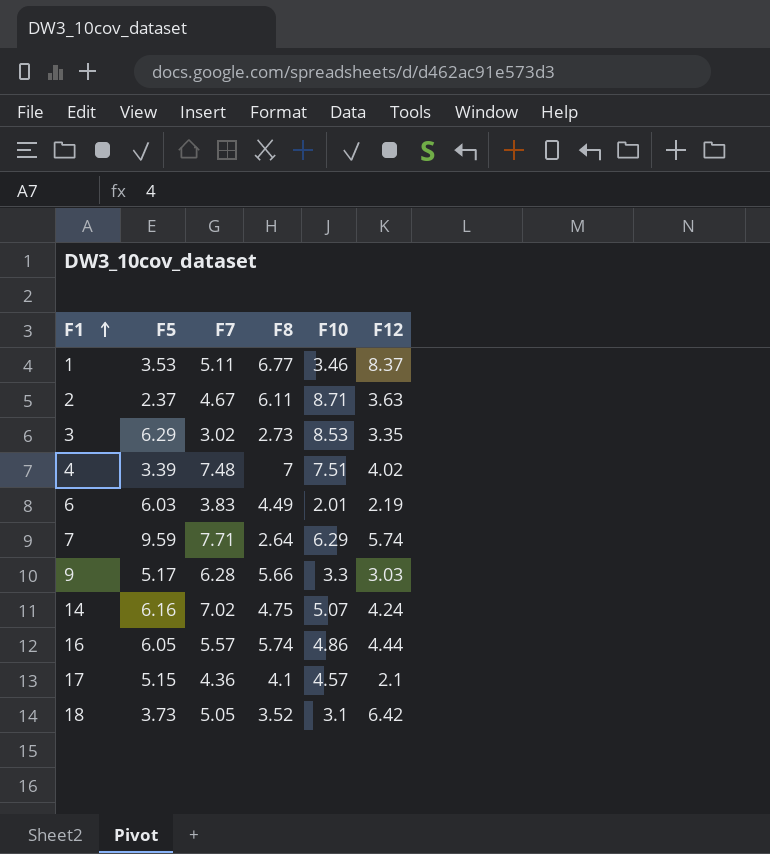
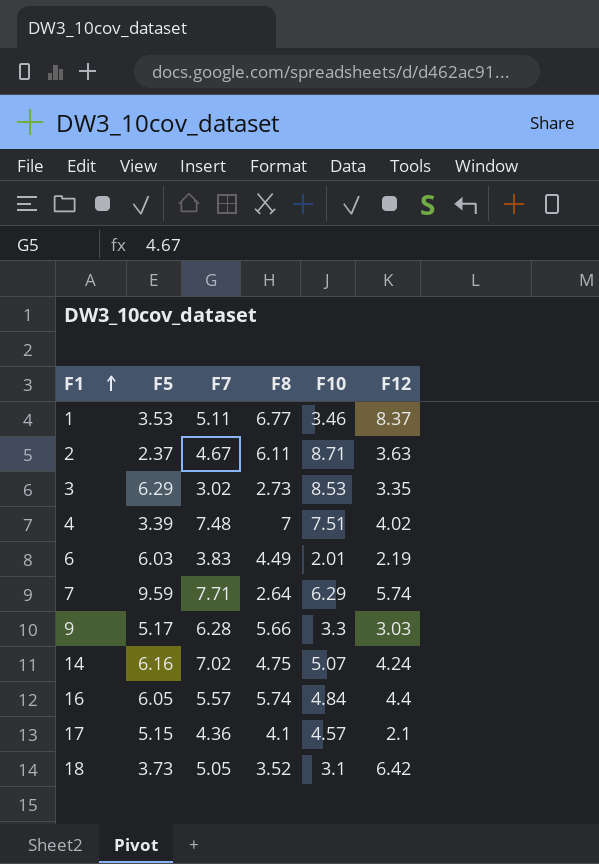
16 | F10: 4.86 -> 4.84
16 | F12: 4.44 -> 4.4

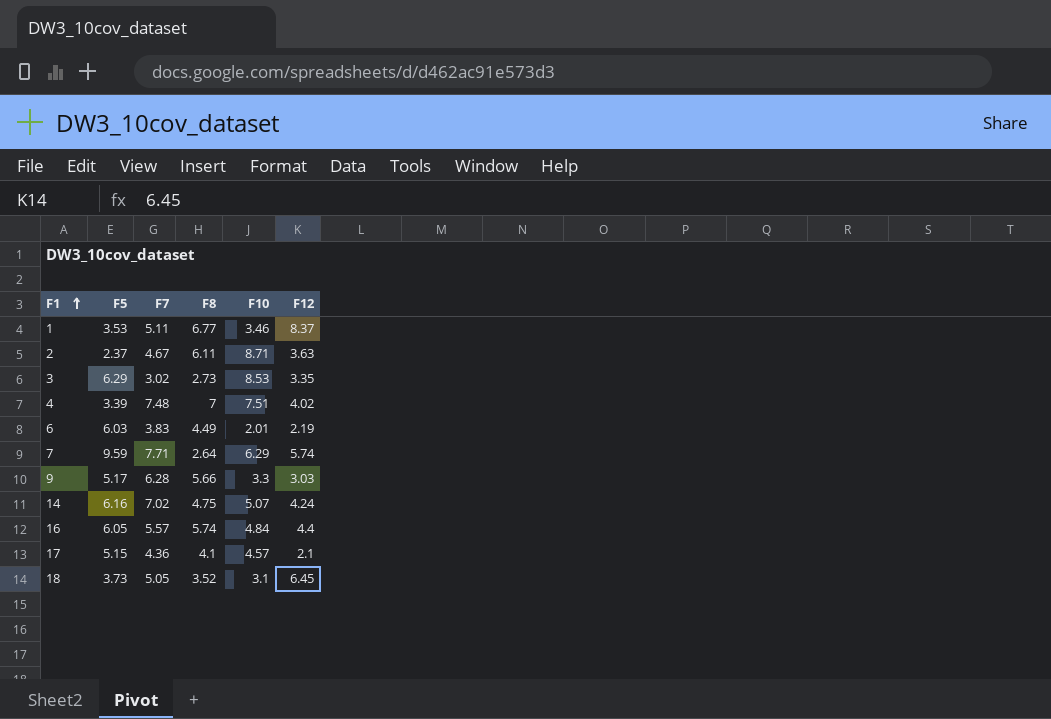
18 | F12: 6.42 -> 6.45

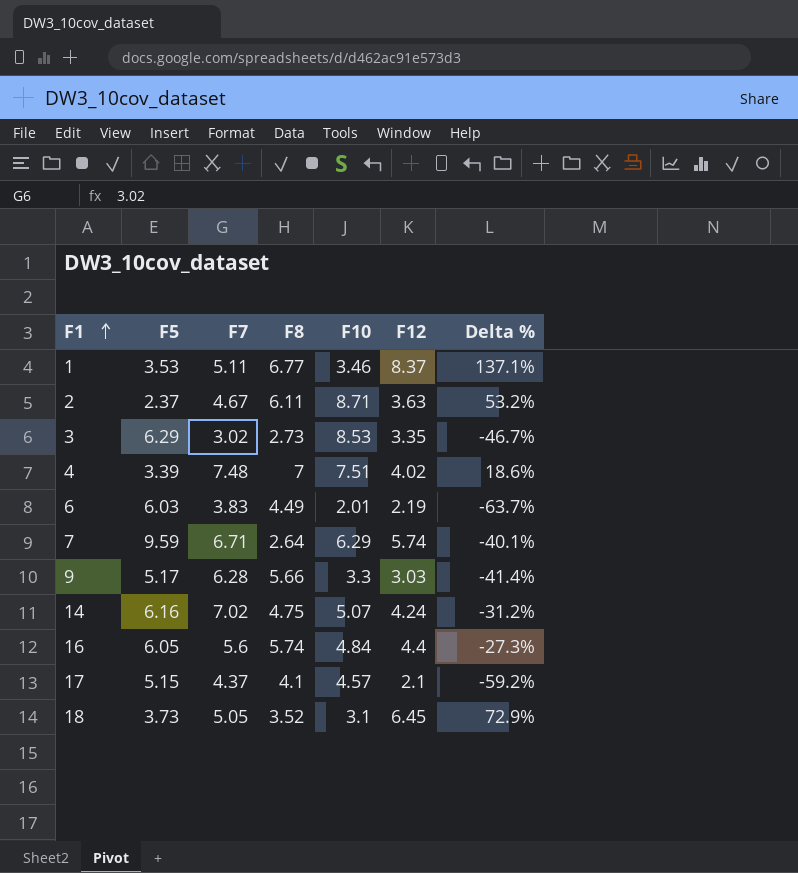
column Delta % | formula: none -> ([F12] - [F5]) / [F5]
7 | F7: 7.71 -> 6.71
16 | F7: 5.57 -> 5.6
17 | F7: 4.36 -> 4.37

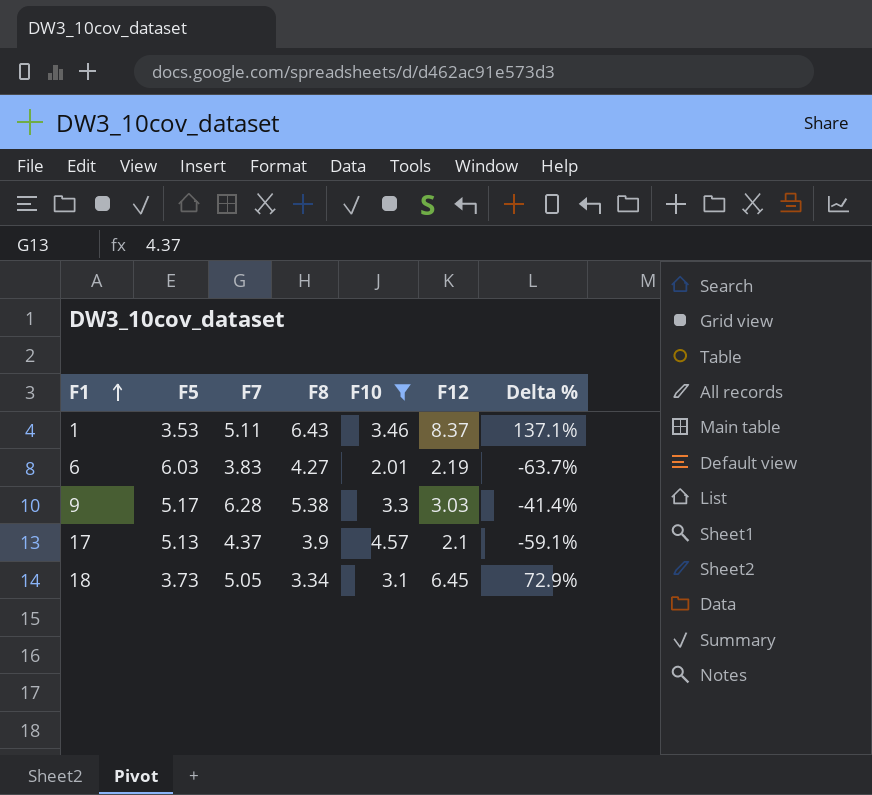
filter: none -> F10 <= 4.57
1 | F8: 6.77 -> 6.43
6 | F8: 4.49 -> 4.27
9 | F8: 5.66 -> 5.38
17 | F5: 5.15 -> 5.13
17 | F8: 4.1 -> 3.9
17 | Delta %: -59.2% -> -59.1%
18 | F8: 3.52 -> 3.34

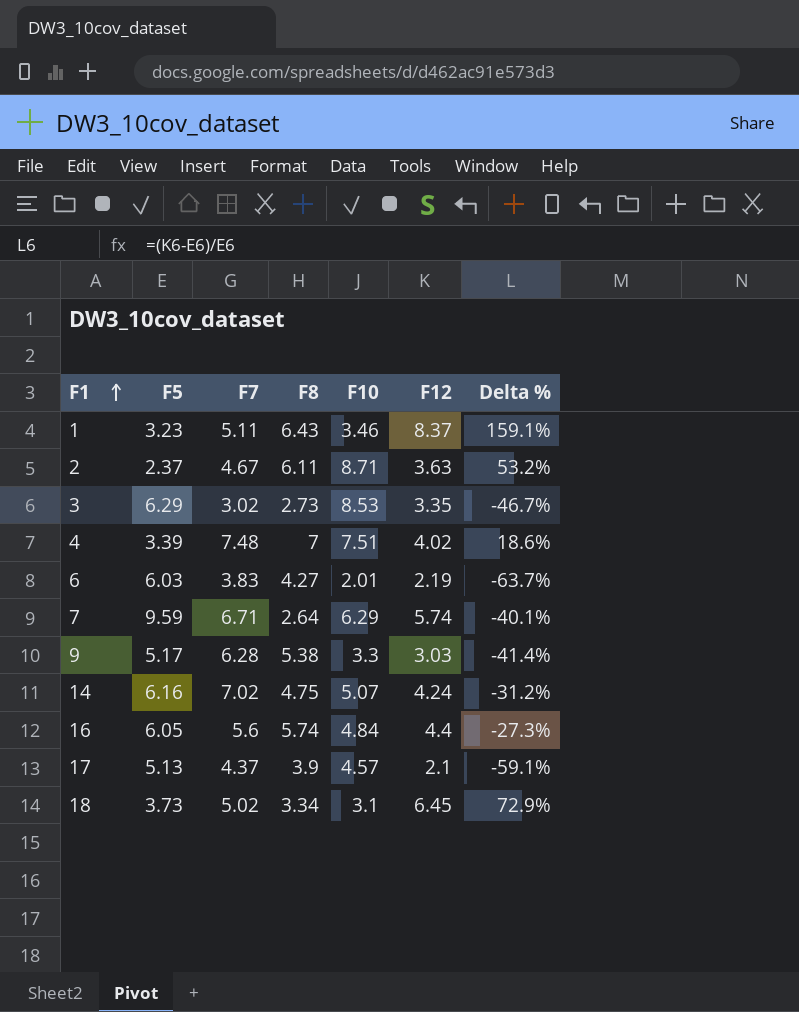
filter: F10 <= 4.57 -> none
1 | F5: 3.53 -> 3.23
1 | Delta %: 137.1% -> 159.1%
18 | F7: 5.05 -> 5.02

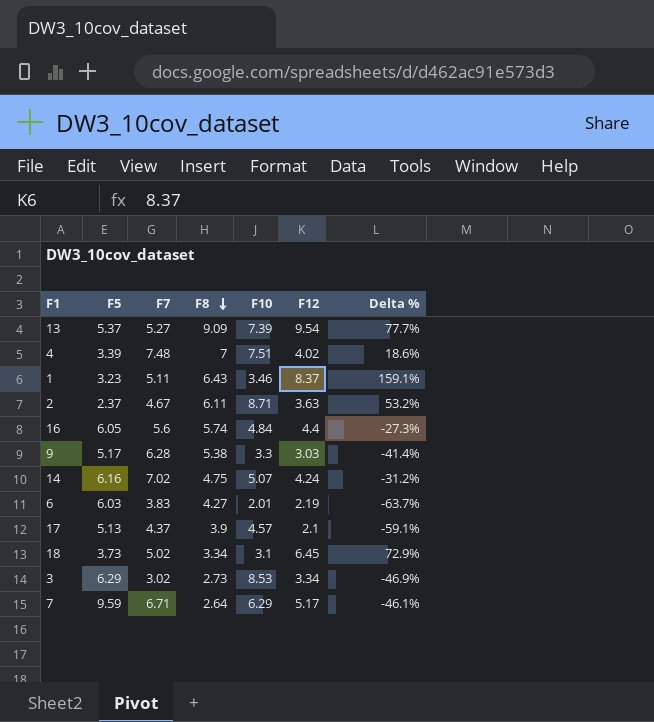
row order: F1 ascending -> F8 descending
row 13: none -> 5.37 | 5.27 | 9.09 | 7.39 | 9.54 | 77.7%
3 | F12: 3.35 -> 3.34
3 | Delta %: -46.7% -> -46.9%
7 | F12: 5.74 -> 5.17
7 | Delta %: -40.1% -> -46.1%

